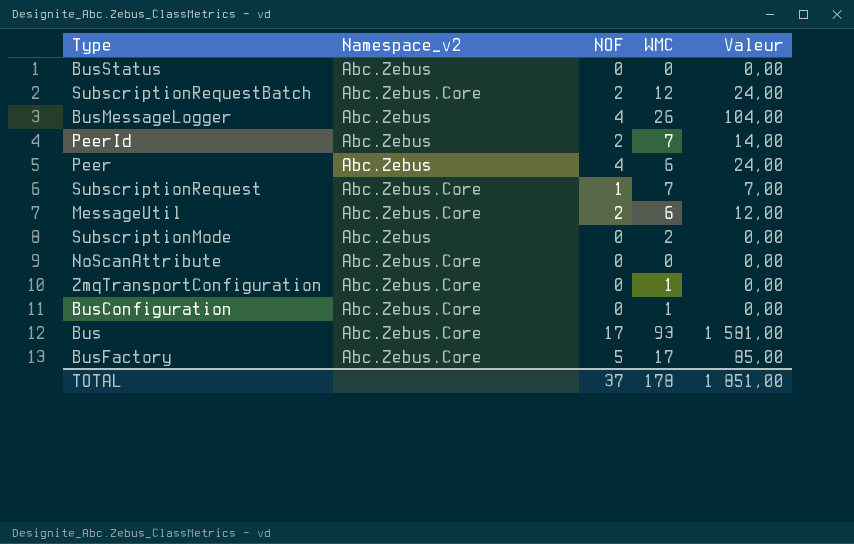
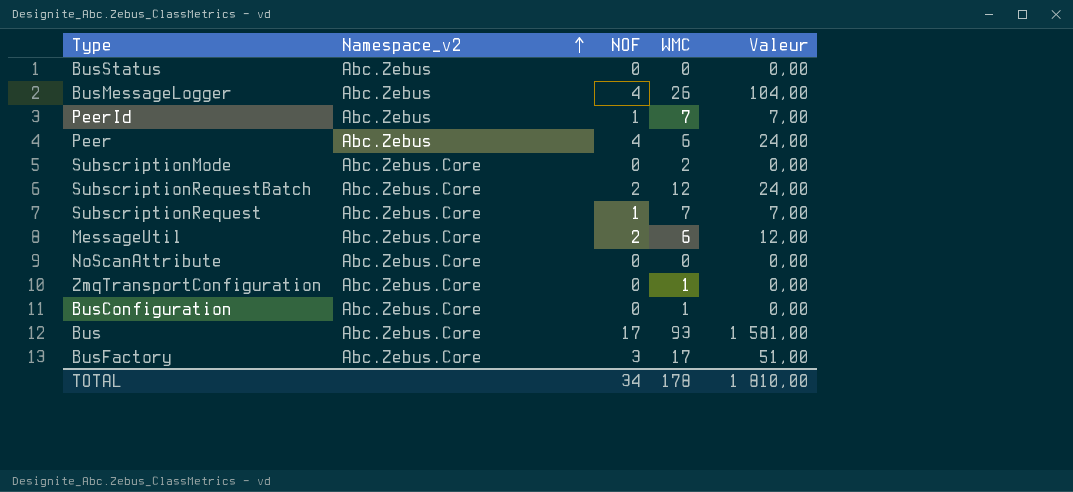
row order: none -> Namespace_v2 ascending
PeerId | NOF: 2 -> 1
PeerId | Valeur: 14,00 -> 7,00
SubscriptionMode | Namespace_v2: Abc.Zebus -> Abc.Zebus.Core
BusFactory | NOF: 5 -> 3
BusFactory | Valeur: 85,00 -> 51,00
TOTAL | NOF: 37 -> 34
TOTAL | Valeur: 1 851,00 -> 1 810,00

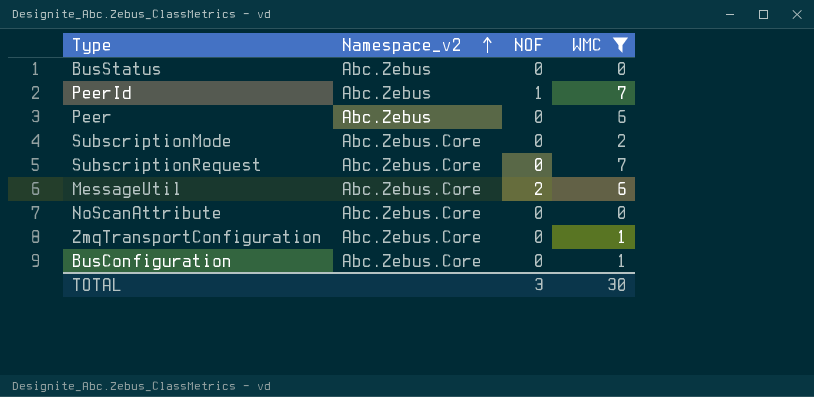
filter: none -> WMC <= 7
column Valeur | formula: [NOF] * [WMC] -> none
Peer | NOF: 4 -> 0
SubscriptionRequest | NOF: 1 -> 0
TOTAL | NOF: 34 -> 3
TOTAL | WMC: 178 -> 30

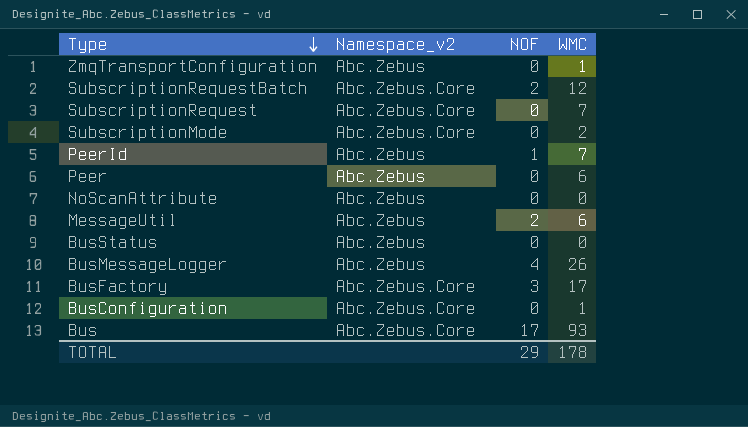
filter: WMC <= 7 -> none
row order: Namespace_v2 ascending -> Type descending
ZmqTransportConfiguration | Namespace_v2: Abc.Zebus.Core -> Abc.Zebus
NoScanAttribute | Namespace_v2: Abc.Zebus.Core -> Abc.Zebus
MessageUtil | Namespace_v2: Abc.Zebus.Core -> Abc.Zebus
TOTAL | NOF: 3 -> 29
TOTAL | WMC: 30 -> 178

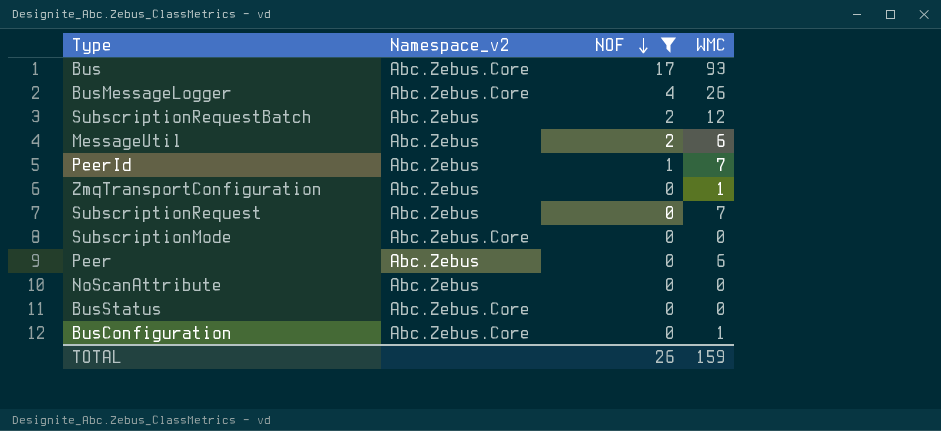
filter: none -> NOF != 3
row order: Type descending -> NOF descending
BusMessageLogger | Namespace_v2: Abc.Zebus -> Abc.Zebus.Core
SubscriptionRequestBatch | Namespace_v2: Abc.Zebus.Core -> Abc.Zebus
SubscriptionRequest | Namespace_v2: Abc.Zebus.Core -> Abc.Zebus
SubscriptionMode | WMC: 2 -> 0
BusStatus | Namespace_v2: Abc.Zebus -> Abc.Zebus.Core
TOTAL | NOF: 29 -> 26
TOTAL | WMC: 178 -> 159

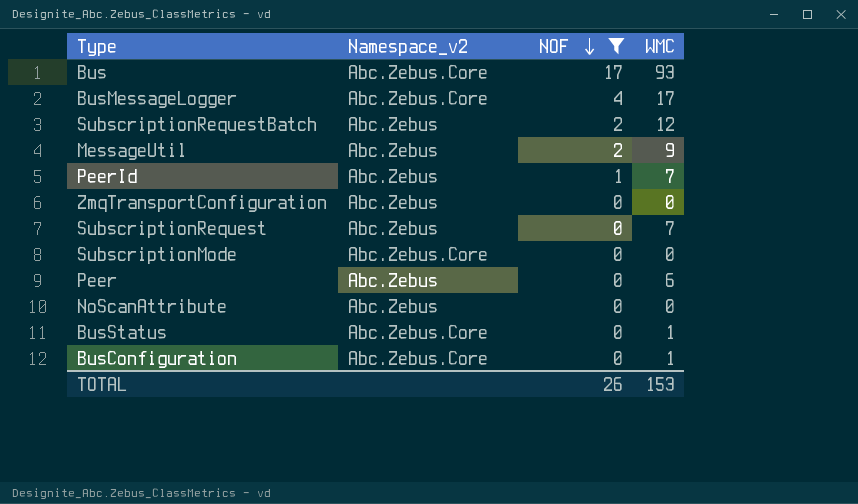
BusMessageLogger | WMC: 26 -> 17
MessageUtil | WMC: 6 -> 9
ZmqTransportConfiguration | WMC: 1 -> 0
BusStatus | WMC: 0 -> 1
TOTAL | WMC: 159 -> 153

